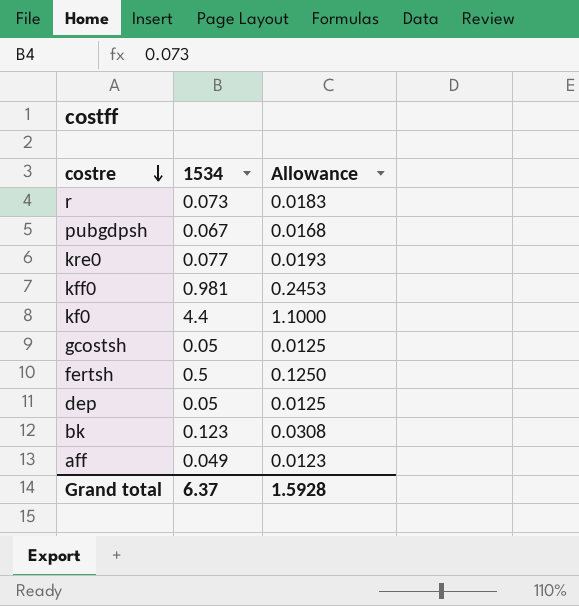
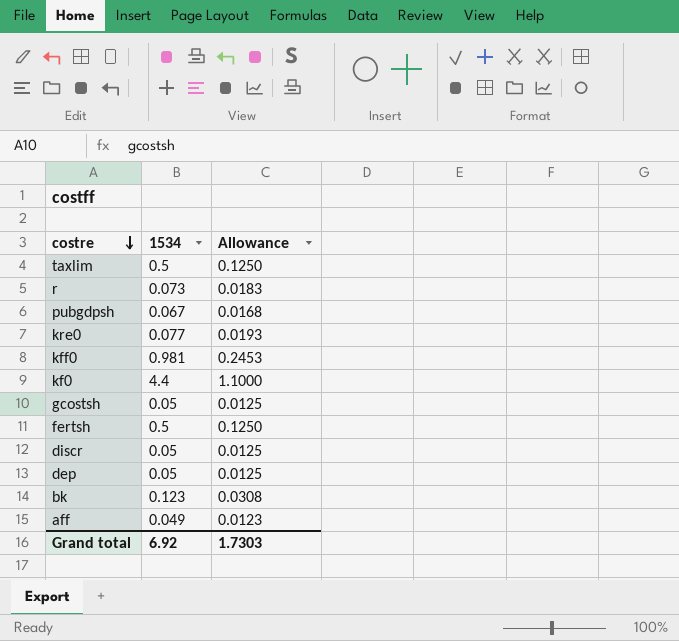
row taxlim: none -> 0.5 | 0.1250
row discr: none -> 0.05 | 0.0125
Grand total | 1534: 6.37 -> 6.92
Grand total | Allowance: 1.5928 -> 1.7303

